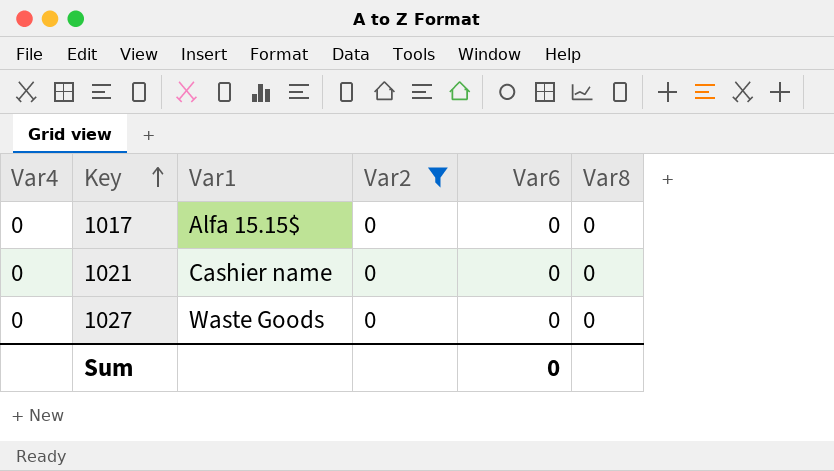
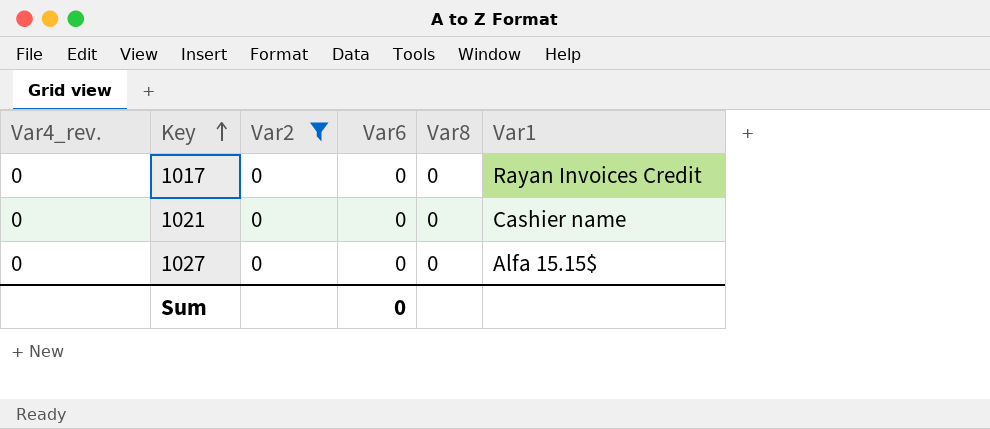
column name: Var4 -> Var4_rev.
column Var1 | position: 3 -> 6
1017 | Var1: Alfa 15.15$ -> Rayan Invoices Credit
1027 | Var1: Waste Goods -> Alfa 15.15$

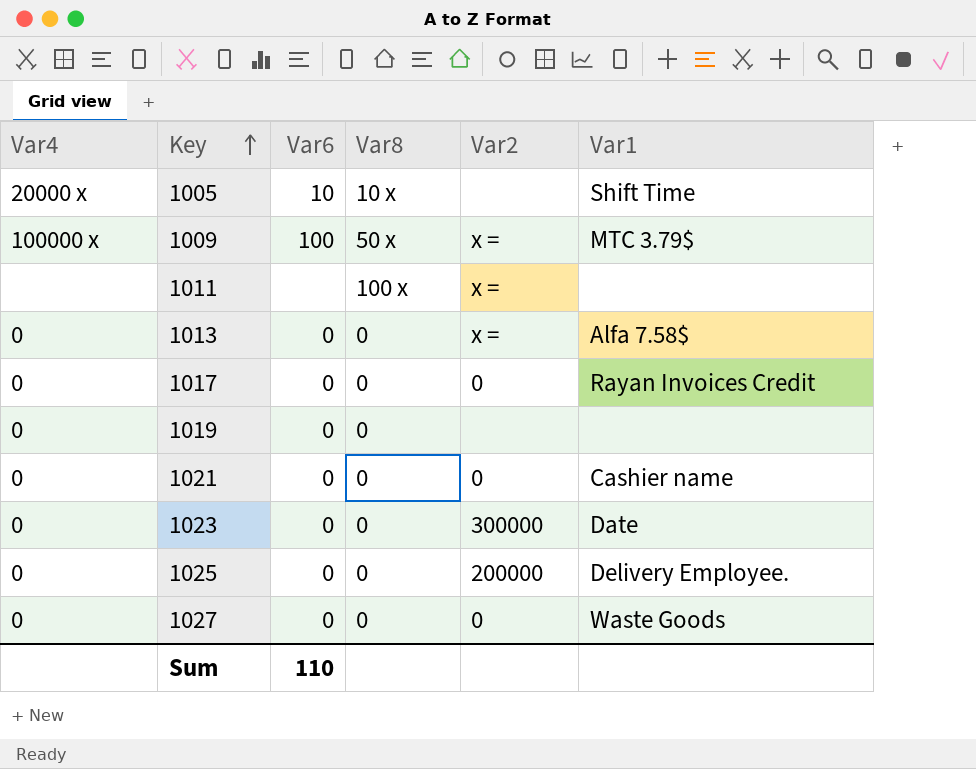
filter: Var2 = 0 -> none
column name: Var4_rev. -> Var4
column Var2 | position: 3 -> 5
1027 | Var1: Alfa 15.15$ -> Waste Goods
Sum | Var6: 0 -> 110

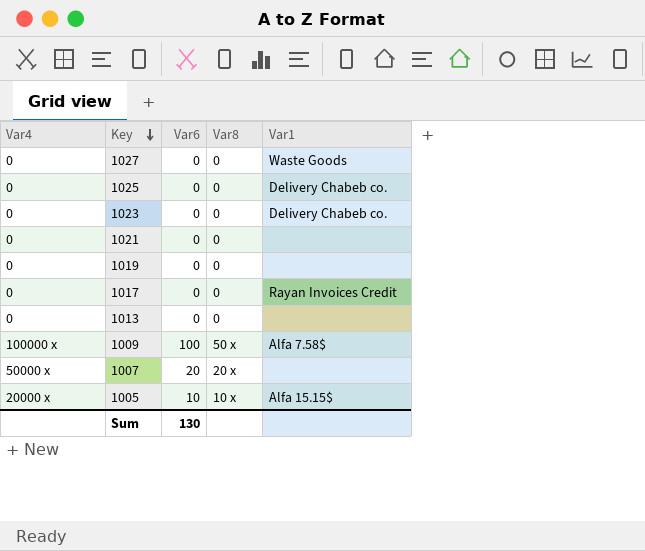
row order: Key ascending -> Key descending
column Var2 | position: 5 -> none
row 1011: none | none | 100 x | x = | none -> none
1025 | Var1: Delivery Employee. -> Delivery Chabeb co.
1023 | Var1: Date -> Delivery Chabeb co.
1021 | Var1: Cashier name -> none
1013 | Var1: Alfa 7.58$ -> none
1009 | Var1: MTC 3.79$ -> Alfa 7.58$
row 1007: none -> 50000 x | 20 | 20 x | none
1005 | Var1: Shift Time -> Alfa 15.15$
Sum | Var6: 110 -> 130

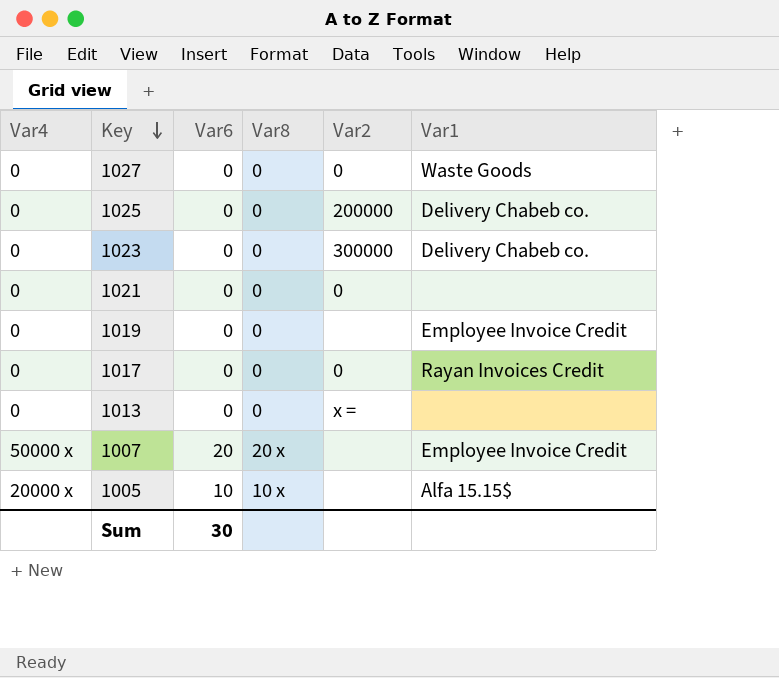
column Var2 | position: none -> 5
row 1009: 100000 x | 100 | 50 x | Alfa 7.58$ -> none
1019 | Var1: none -> Employee Invoice Credit
1007 | Var1: none -> Employee Invoice Credit
Sum | Var6: 130 -> 30

